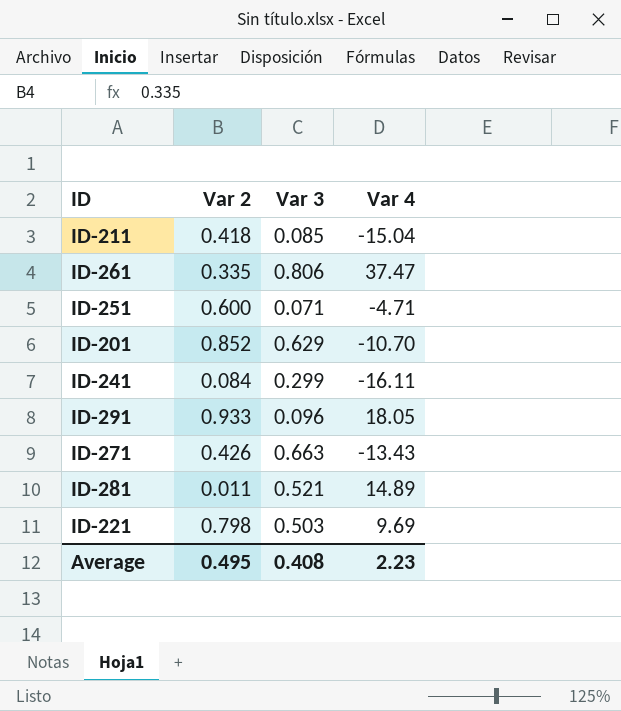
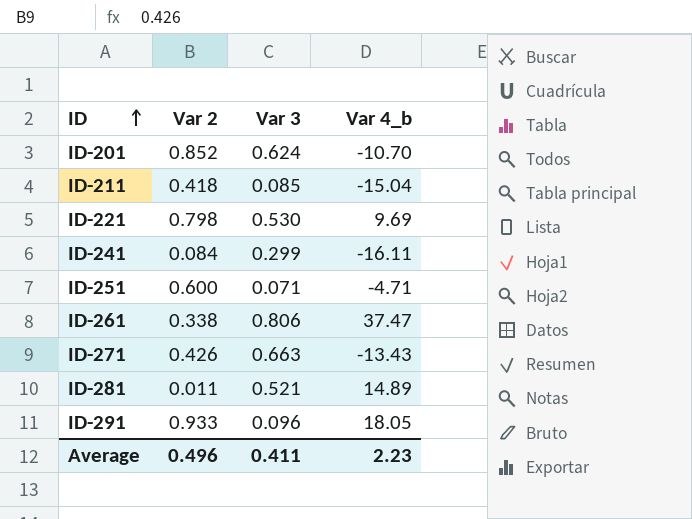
row order: none -> ID ascending
column name: Var 4 -> Var 4_b
ID-201 | Var 3: 0.629 -> 0.624
ID-221 | Var 3: 0.503 -> 0.530
ID-261 | Var 2: 0.335 -> 0.338
Average | Var 2: 0.495 -> 0.496
Average | Var 3: 0.408 -> 0.411

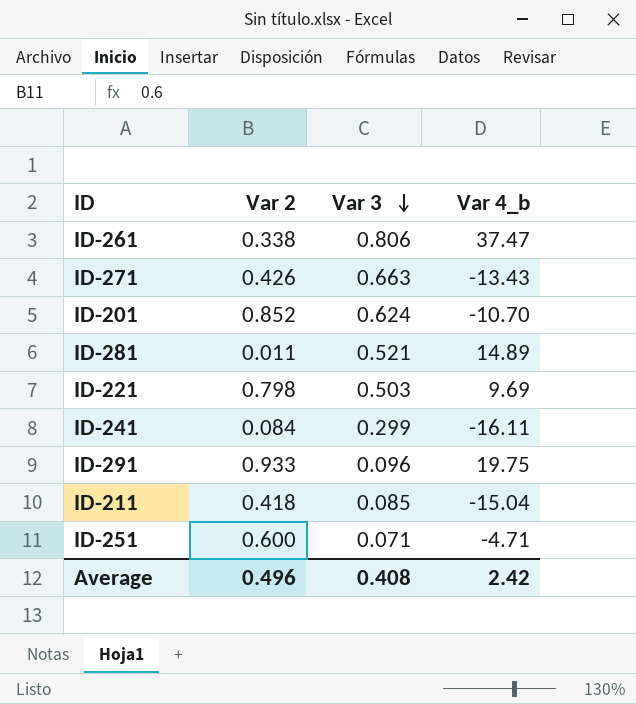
row order: ID ascending -> Var 3 descending
ID-221 | Var 3: 0.530 -> 0.503
ID-291 | Var 4_b: 18.05 -> 19.75
Average | Var 3: 0.411 -> 0.408
Average | Var 4_b: 2.23 -> 2.42

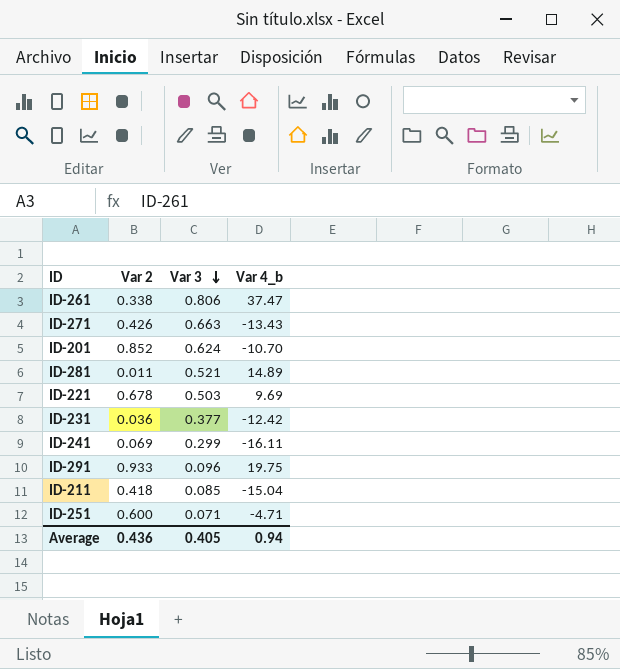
ID-221 | Var 2: 0.798 -> 0.678
row ID-231: none -> 0.036 | 0.377 | -12.42
ID-241 | Var 2: 0.084 -> 0.069
Average | Var 2: 0.496 -> 0.436
Average | Var 3: 0.408 -> 0.405
Average | Var 4_b: 2.42 -> 0.94

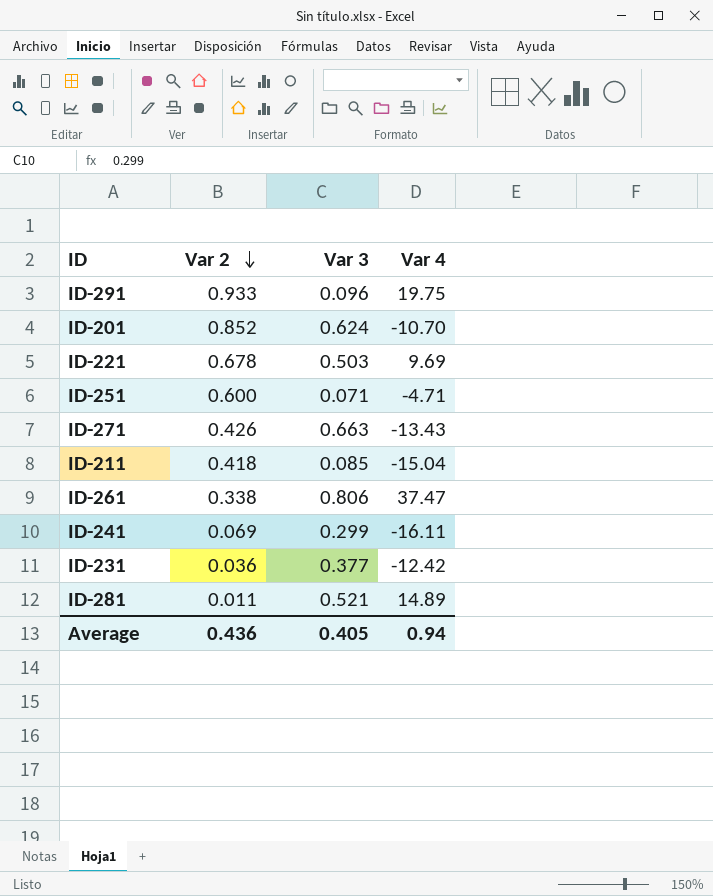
row order: Var 3 descending -> Var 2 descending
column name: Var 4_b -> Var 4

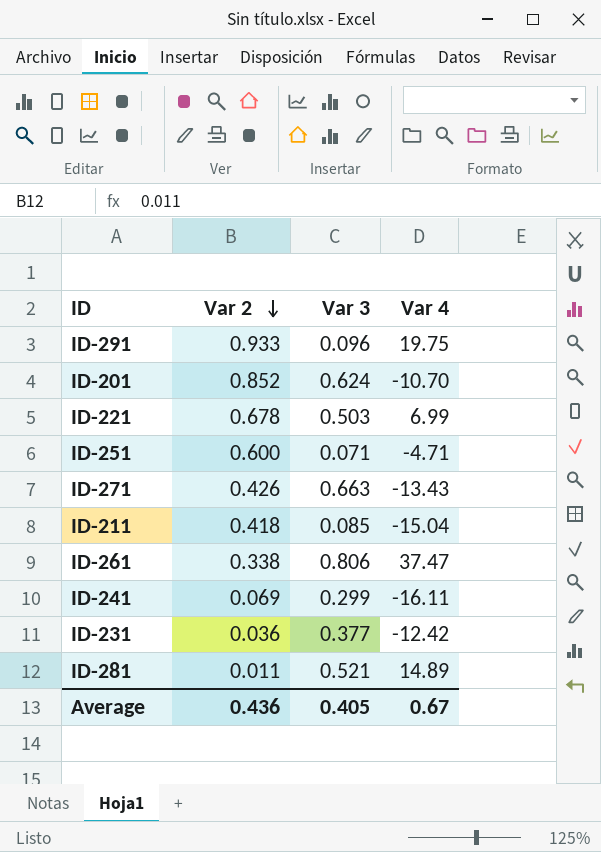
ID-221 | Var 4: 9.69 -> 6.99
Average | Var 4: 0.94 -> 0.67

